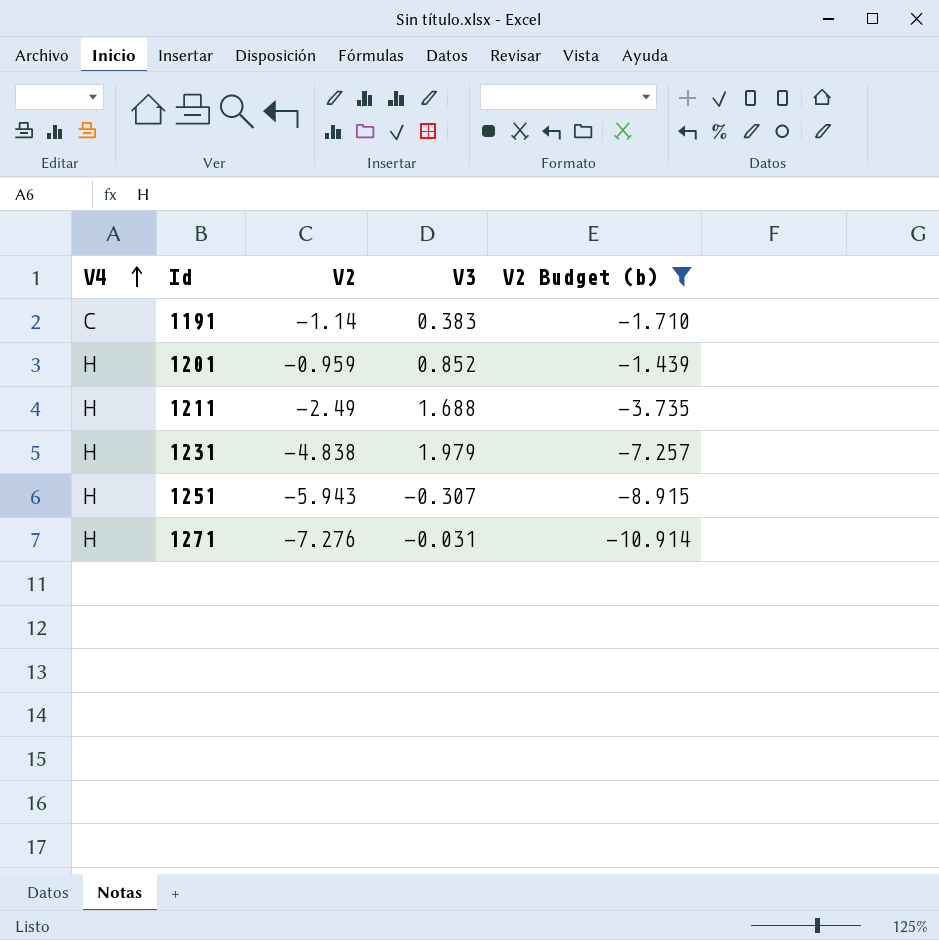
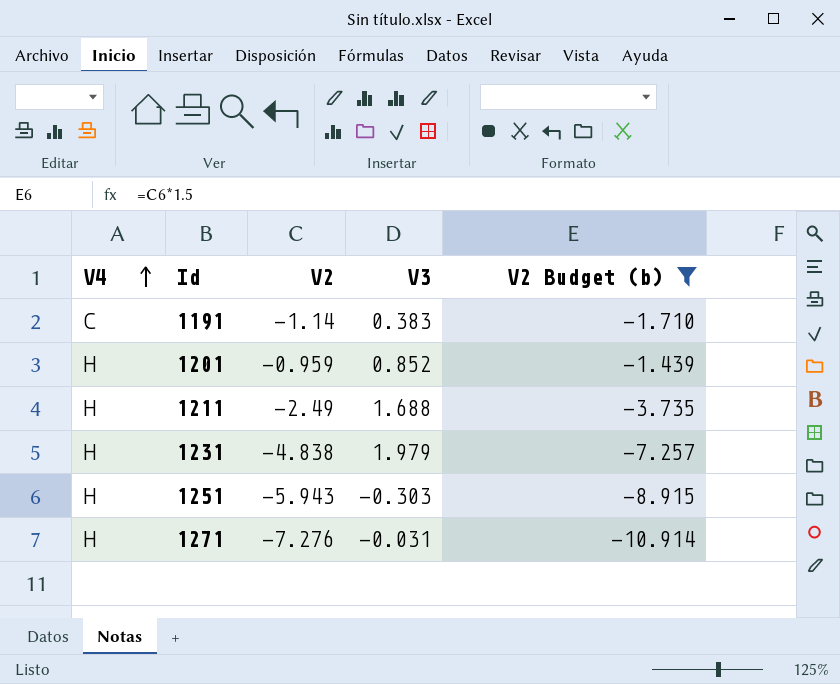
1251 | V3: -0.307 -> -0.303

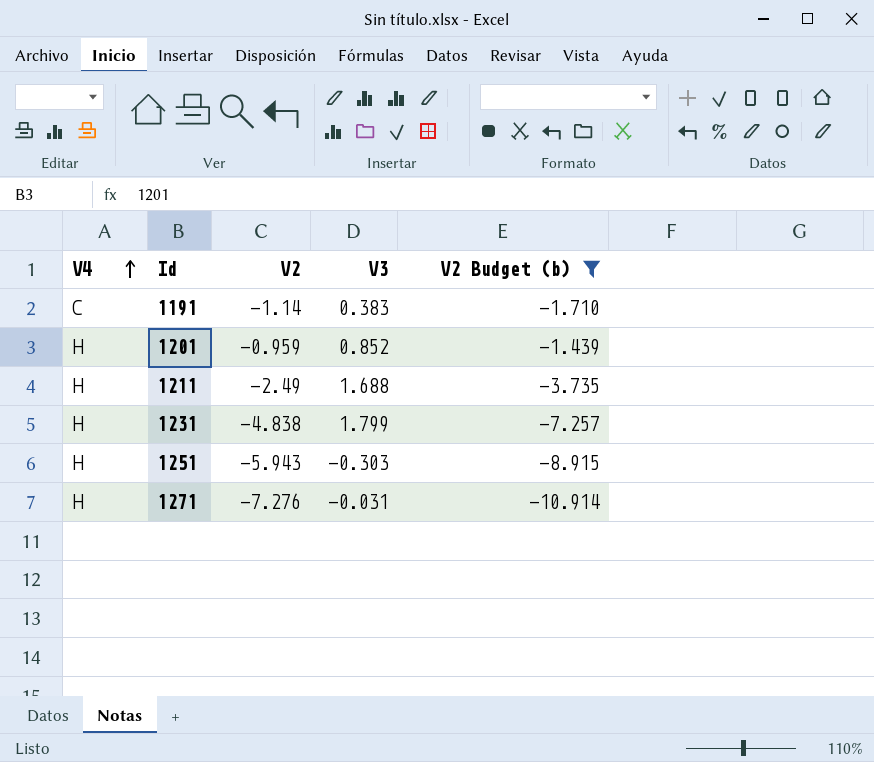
1231 | V3: 1.979 -> 1.799

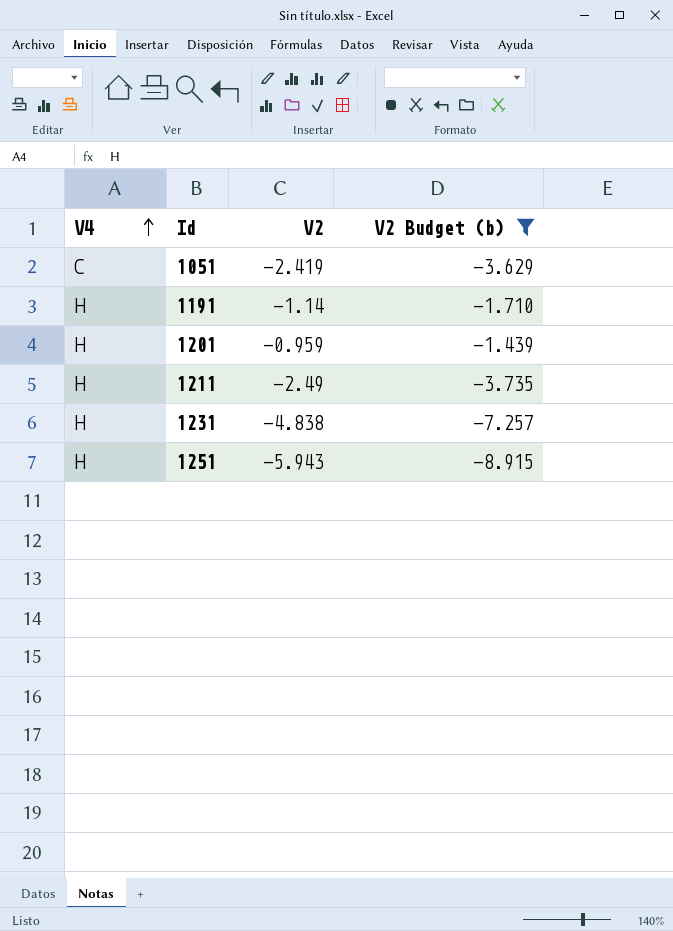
column V3 | position: 4 -> none
row 1271: H | -7.276 | -0.031 | -10.914 -> none
row 1051: none -> C | -2.419 | -3.629
1191 | V4: C -> H

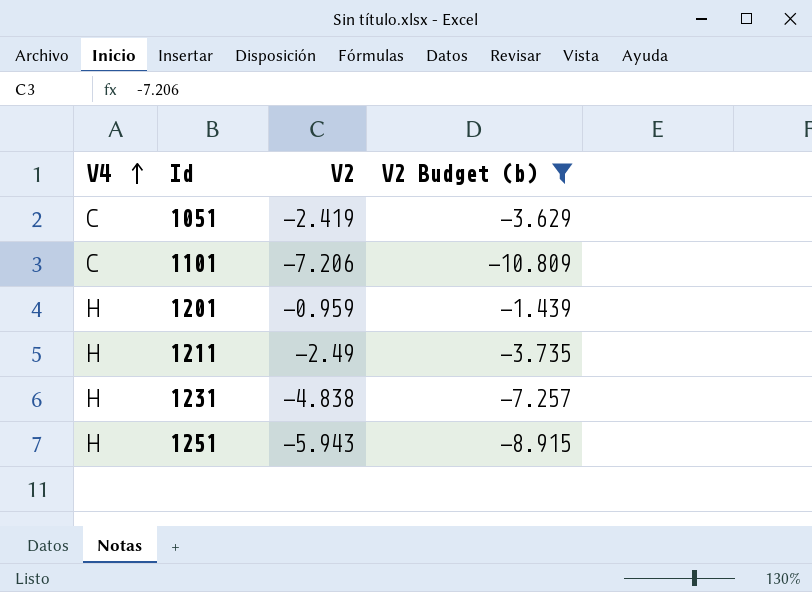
row 1191: H | -1.14 | -1.710 -> none
row 1101: none -> C | -7.206 | -10.809

